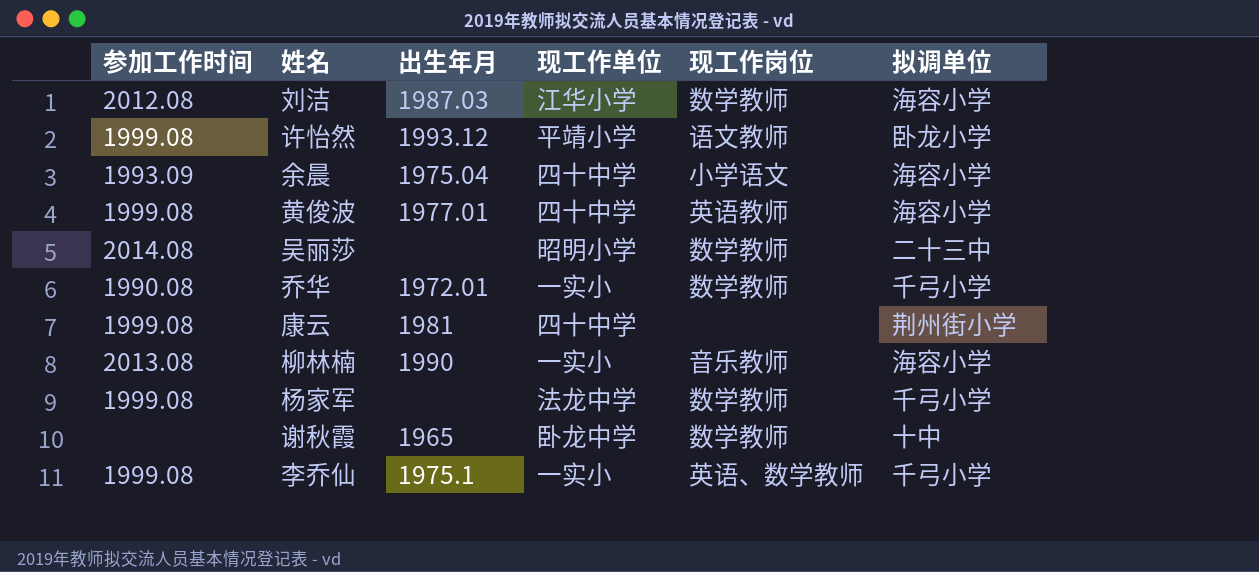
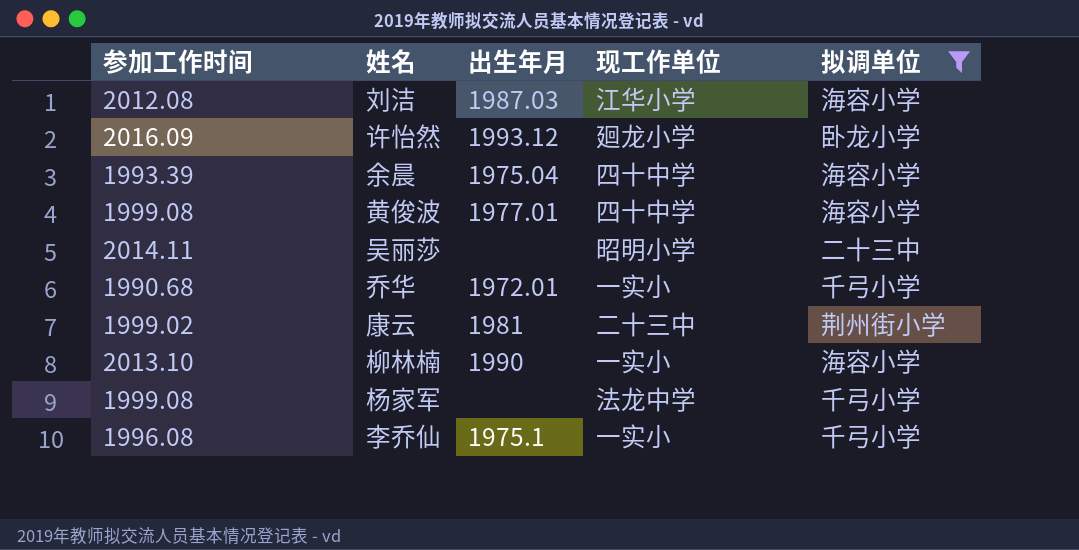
filter: none -> 拟调单位 != 十中
column 现工作岗位 | position: 5 -> none
许怡然 | 参加工作时间: 1999.08 -> 2016.09
许怡然 | 现工作单位: 平靖小学 -> 廻龙小学
余晨 | 参加工作时间: 1993.09 -> 1993.39
吴丽莎 | 参加工作时间: 2014.08 -> 2014.11
乔华 | 参加工作时间: 1990.08 -> 1990.68
康云 | 参加工作时间: 1999.08 -> 1999.02
康云 | 现工作单位: 四十中学 -> 二十三中
柳林楠 | 参加工作时间: 2013.08 -> 2013.10
李乔仙 | 参加工作时间: 1999.08 -> 1996.08

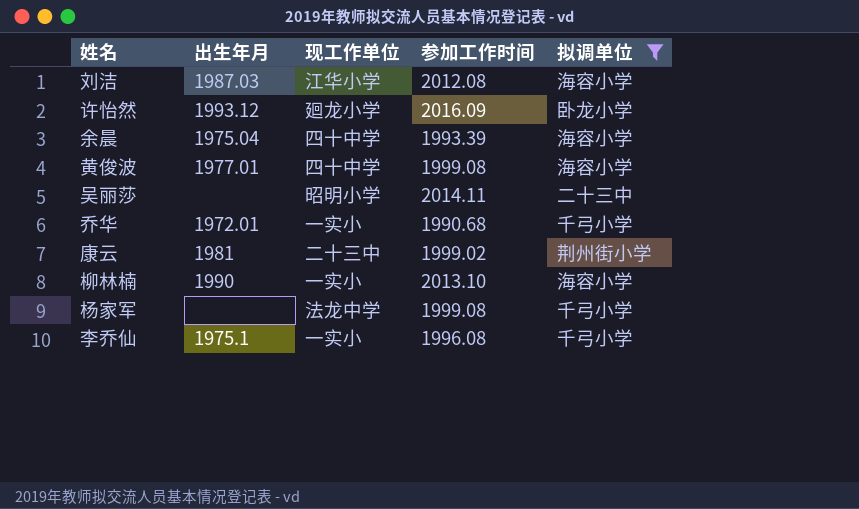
column 参加工作时间 | position: 1 -> 4

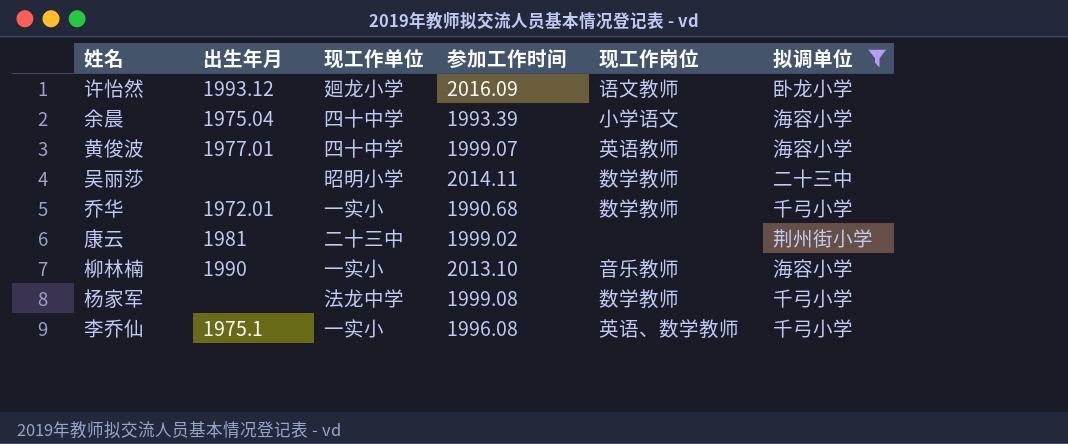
column 现工作岗位 | position: none -> 5
row 刘洁: 1987.03 | 江华小学 | 2012.08 | 海容小学 -> none
黄俊波 | 参加工作时间: 1999.08 -> 1999.07

